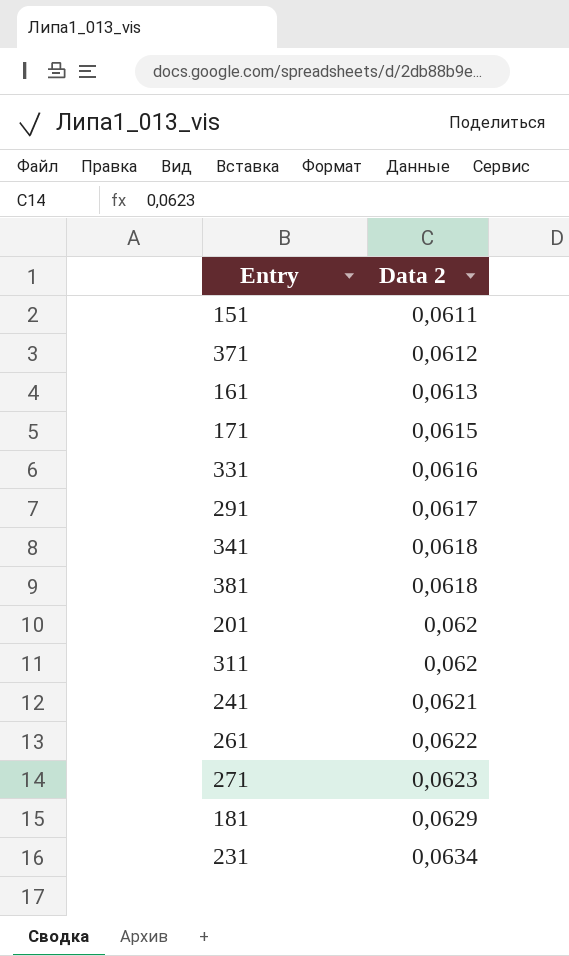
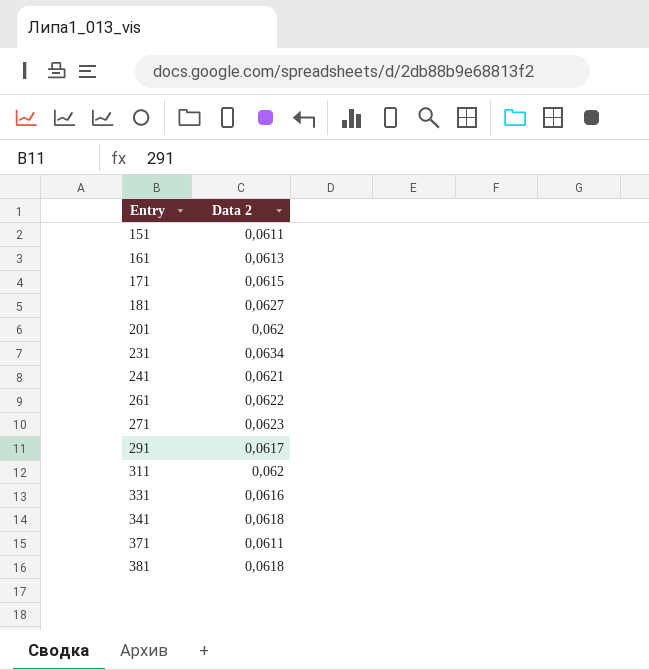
row order: Data 2 ascending -> Entry ascending
181 | Data 2: 0,0629 -> 0,0627
371 | Data 2: 0,0612 -> 0,0611

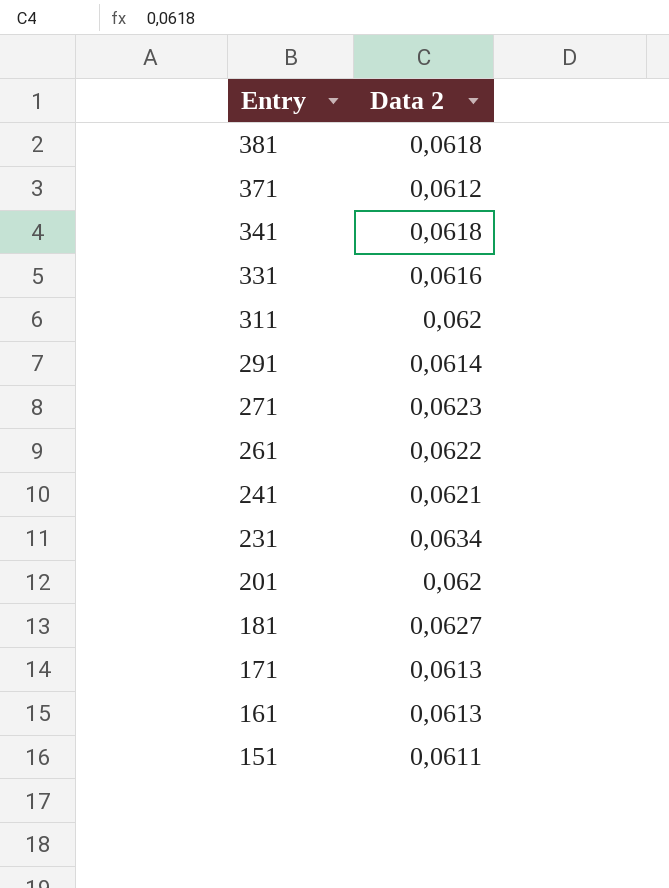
row order: Entry ascending -> Entry descending
371 | Data 2: 0,0611 -> 0,0612
291 | Data 2: 0,0617 -> 0,0614
171 | Data 2: 0,0615 -> 0,0613

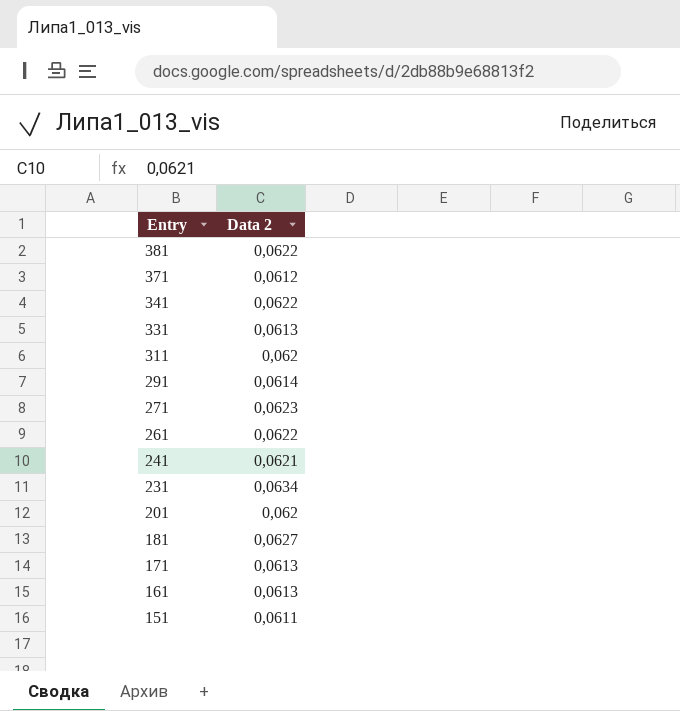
381 | Data 2: 0,0618 -> 0,0622
341 | Data 2: 0,0618 -> 0,0622
331 | Data 2: 0,0616 -> 0,0613

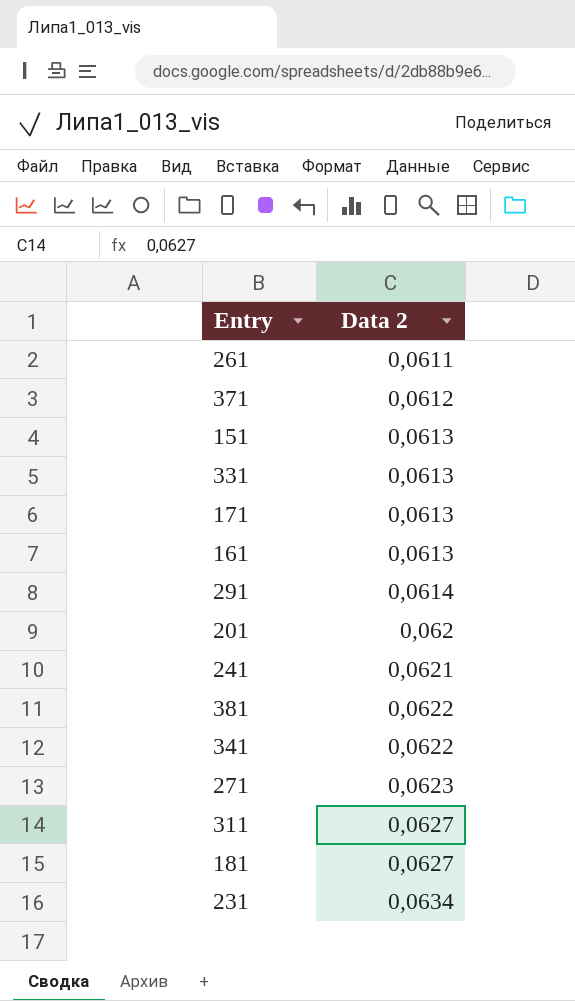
row order: Entry descending -> Data 2 ascending
261 | Data 2: 0,0622 -> 0,0611
151 | Data 2: 0,0611 -> 0,0613
311 | Data 2: 0,062 -> 0,0627

